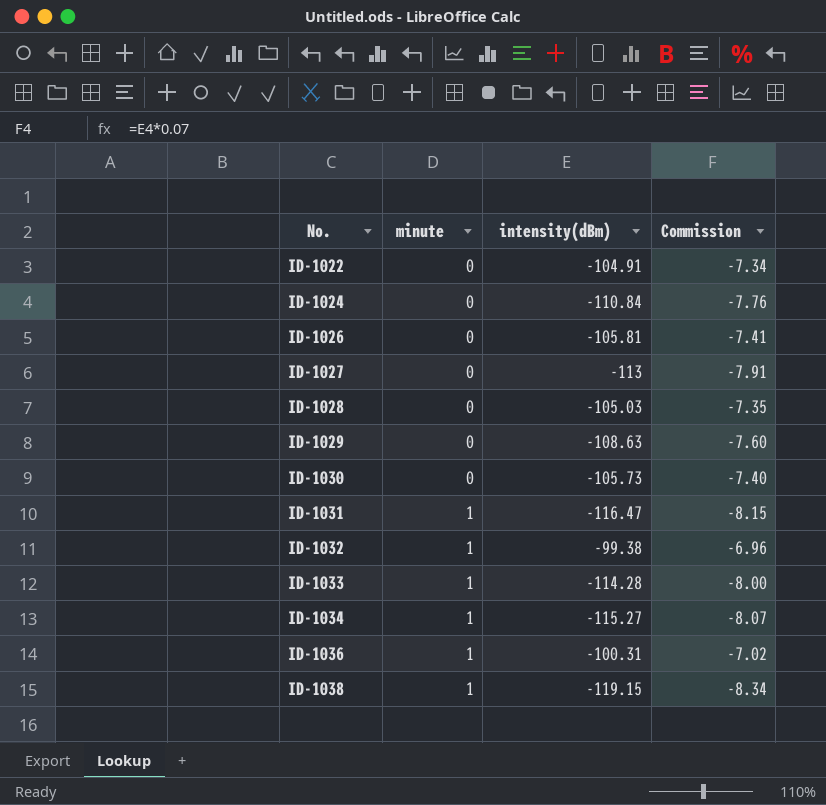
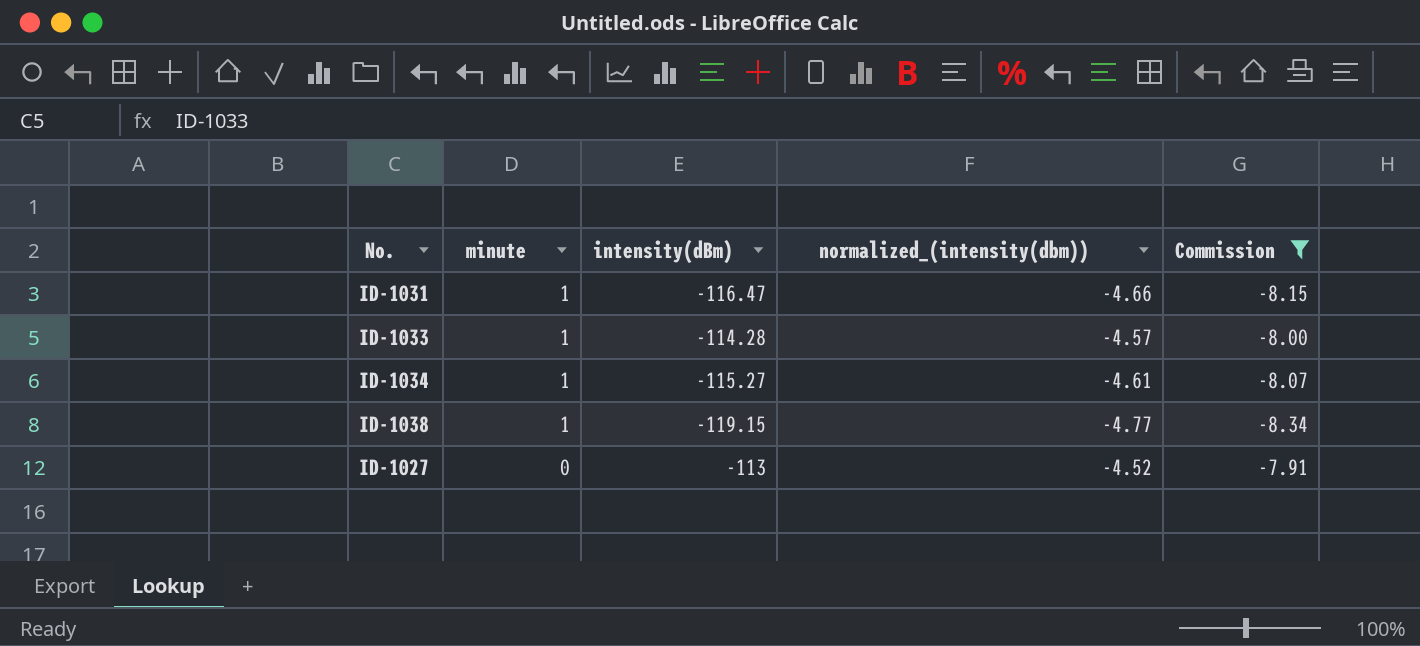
filter: none -> Commission <= -7.91
row order: No. ascending -> minute descending
column normalized_(intensity(dbm)) | formula: none -> [intensity(dBm)] * 0.04

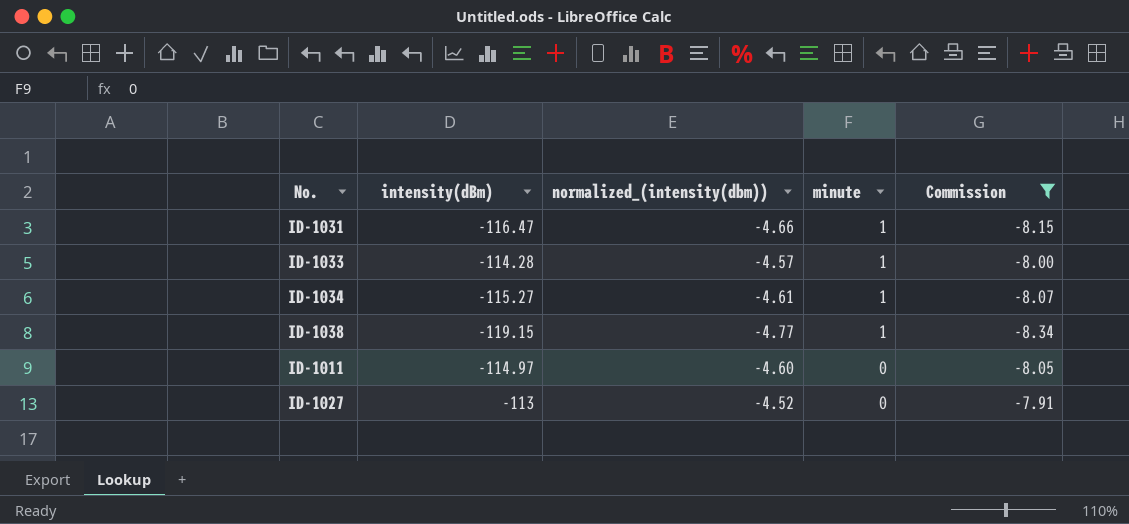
column minute | position: 2 -> 4
row ID-1011: none -> -114.97 | -4.60 | 0 | -8.05

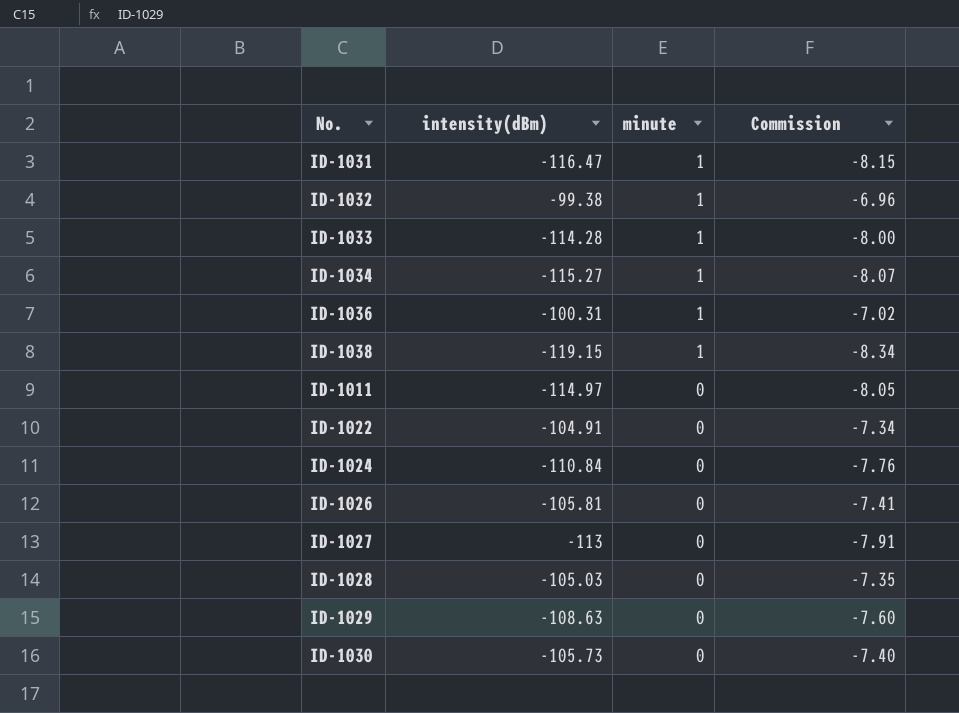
filter: Commission <= -7.91 -> none
column normalized_(intensity(dbm)) | formula: [intensity(dBm)] * 0.04 -> none

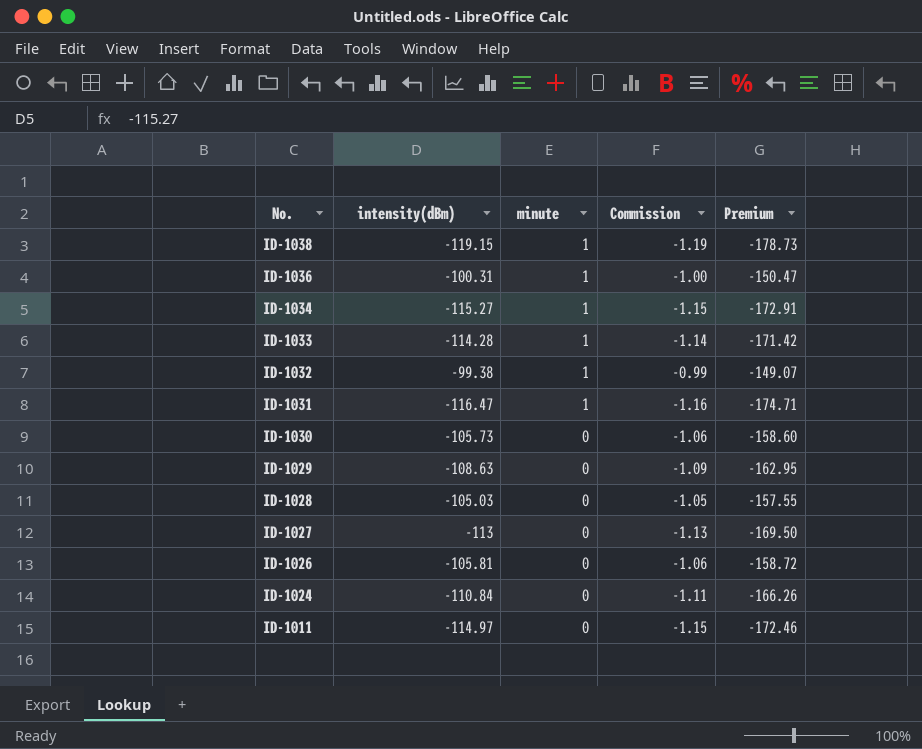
row order: minute descending -> No. descending
column Commission | formula: [intensity(dBm)] * 0.07 -> [intensity(dBm)] * 0.01
column Premium | formula: none -> [intensity(dBm)] * 1.5
row ID-1022: -104.91 | 0 | -7.34 -> none

